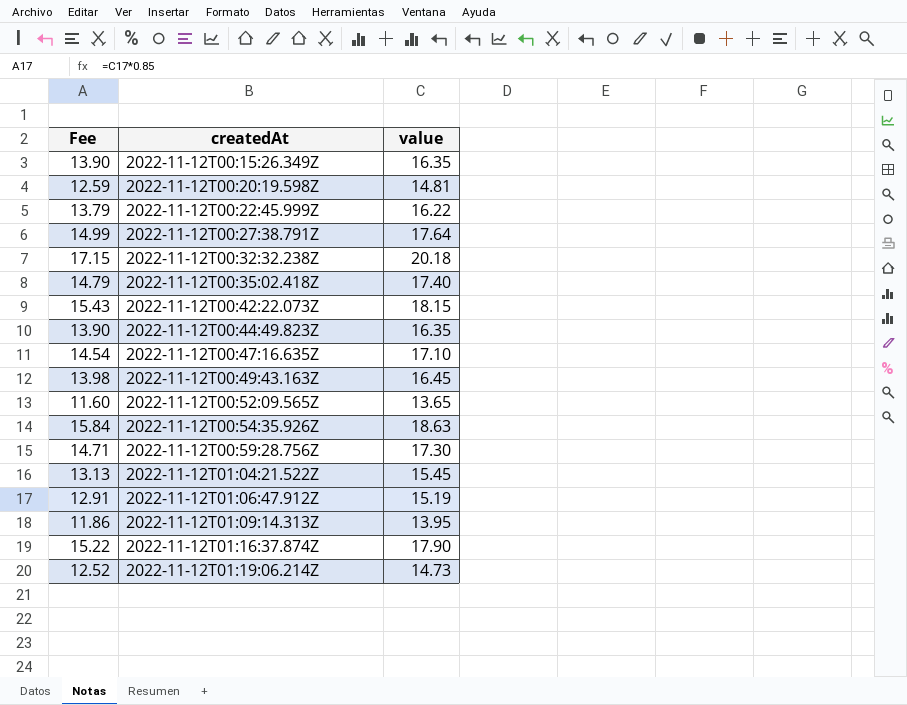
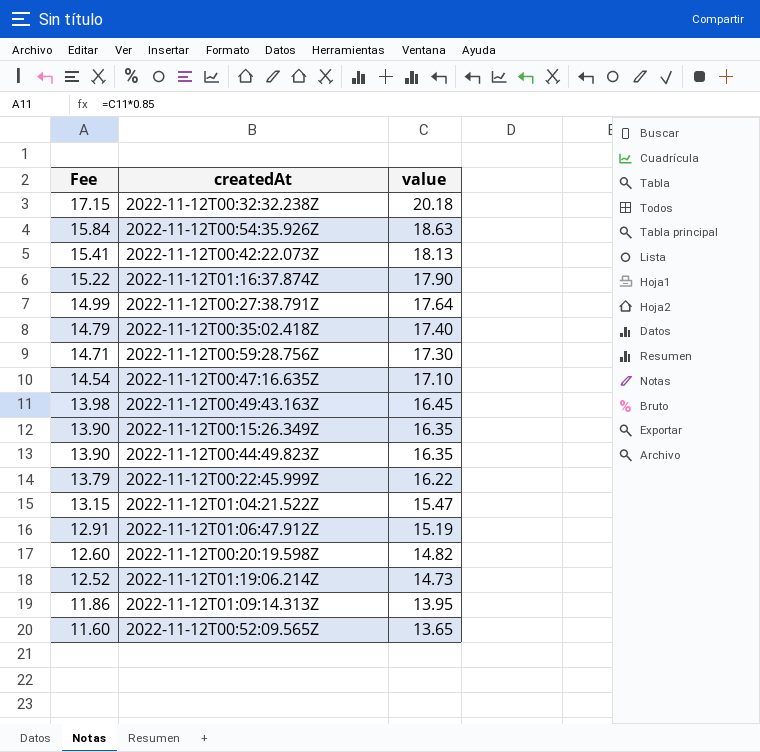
row order: createdAt ascending -> Fee descending
2022-11-12T00:42:22.073Z | Fee: 15.43 -> 15.41
2022-11-12T00:42:22.073Z | value: 18.15 -> 18.13
2022-11-12T01:04:21.522Z | Fee: 13.13 -> 13.15
2022-11-12T01:04:21.522Z | value: 15.45 -> 15.47
2022-11-12T00:20:19.598Z | Fee: 12.59 -> 12.60
2022-11-12T00:20:19.598Z | value: 14.81 -> 14.82

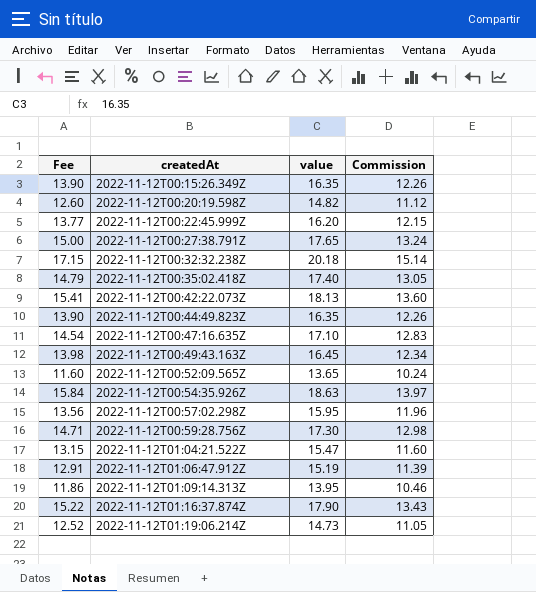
row order: Fee descending -> createdAt ascending
column Commission | formula: none -> [value] * 0.75
2022-11-12T00:22:45.999Z | Fee: 13.79 -> 13.77
2022-11-12T00:22:45.999Z | value: 16.22 -> 16.20
2022-11-12T00:27:38.791Z | Fee: 14.99 -> 15.00
2022-11-12T00:27:38.791Z | value: 17.64 -> 17.65
row 2022-11-12T00:57:02.298Z: none -> 13.56 | 15.95 | 11.96

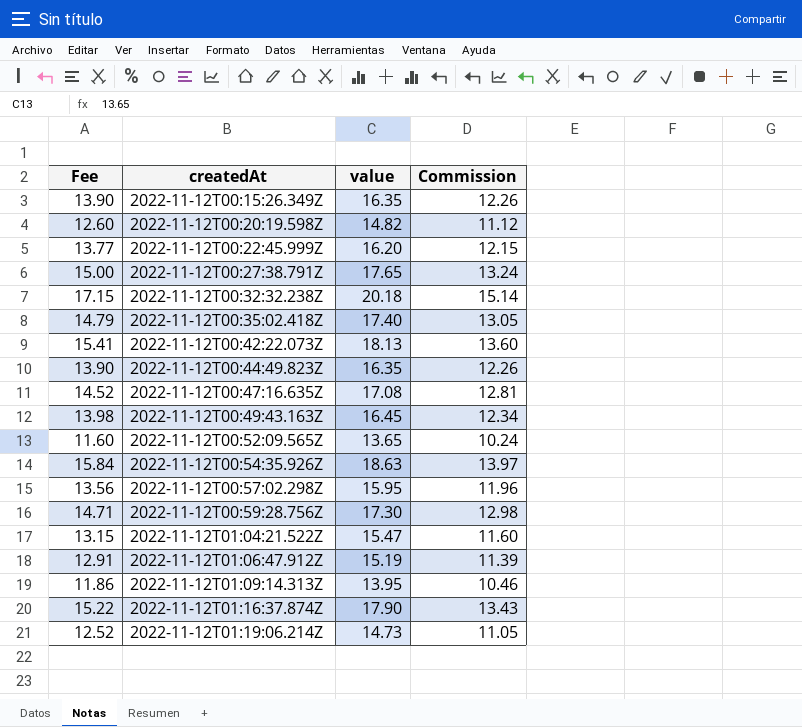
2022-11-12T00:47:16.635Z | Fee: 14.54 -> 14.52
2022-11-12T00:47:16.635Z | value: 17.10 -> 17.08
2022-11-12T00:47:16.635Z | Commission: 12.83 -> 12.81

